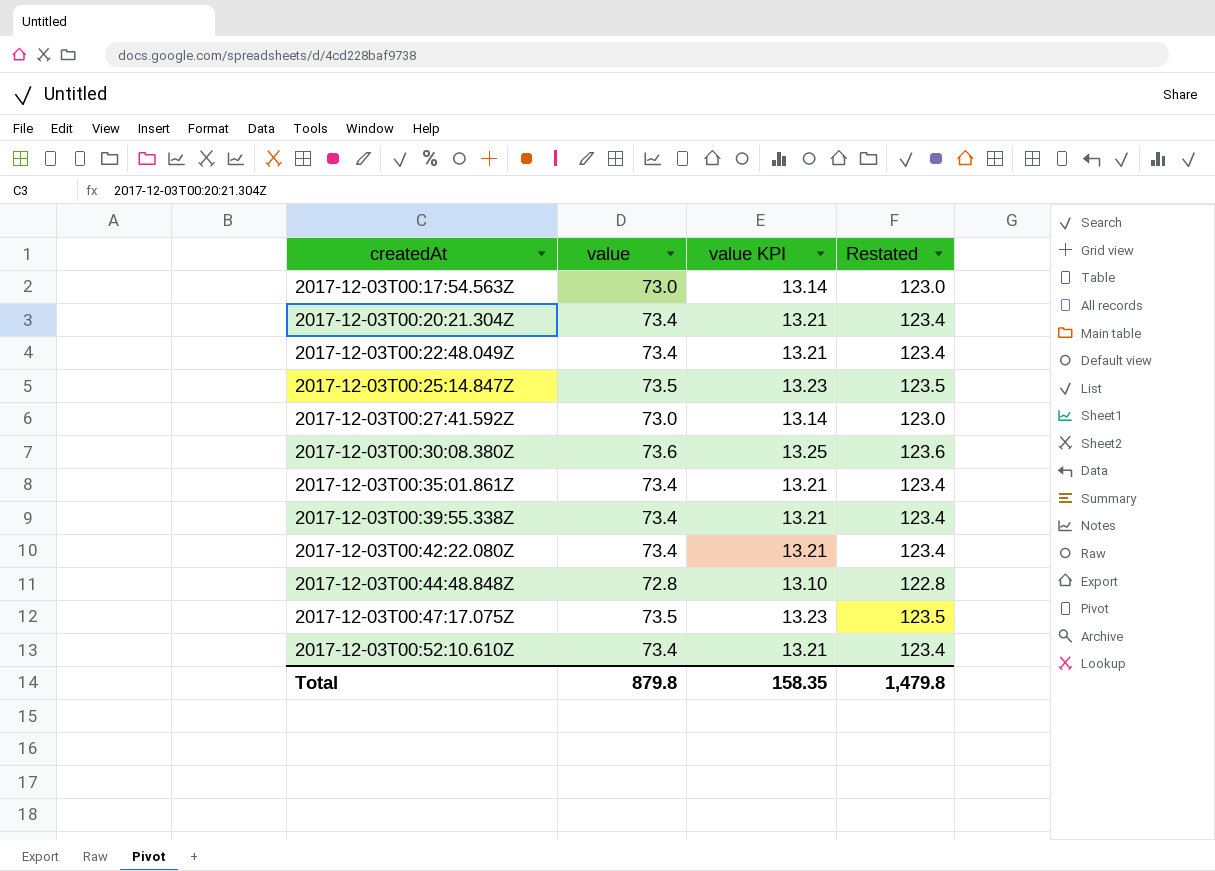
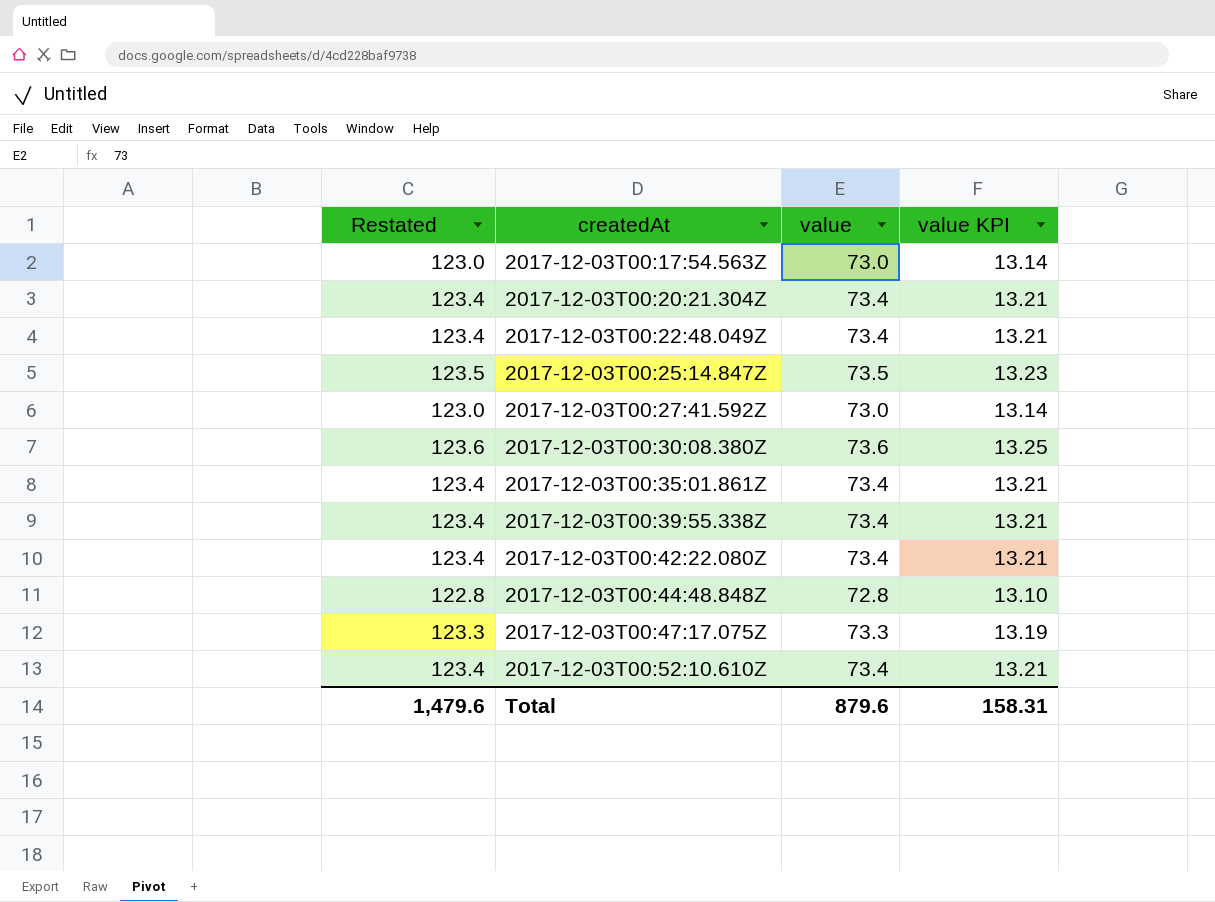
column Restated | position: 4 -> 1
2017-12-03T00:47:17.075Z | Restated: 123.5 -> 123.3
2017-12-03T00:47:17.075Z | value: 73.5 -> 73.3
2017-12-03T00:47:17.075Z | value KPI: 13.23 -> 13.19
Total | Restated: 1,479.8 -> 1,479.6
Total | value: 879.8 -> 879.6
Total | value KPI: 158.35 -> 158.31

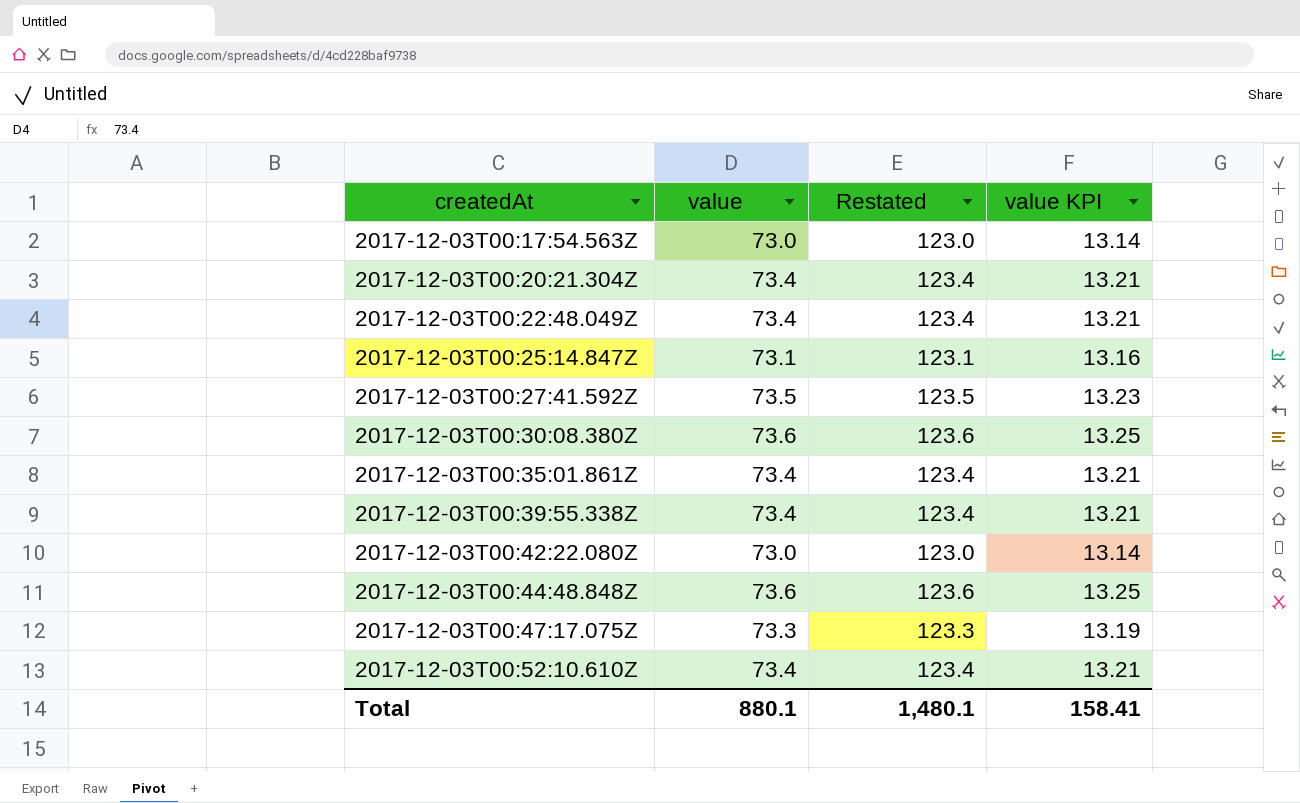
column Restated | position: 1 -> 3
2017-12-03T00:25:14.847Z | value: 73.5 -> 73.1
2017-12-03T00:25:14.847Z | Restated: 123.5 -> 123.1
2017-12-03T00:25:14.847Z | value KPI: 13.23 -> 13.16
2017-12-03T00:27:41.592Z | value: 73.0 -> 73.5
2017-12-03T00:27:41.592Z | Restated: 123.0 -> 123.5
2017-12-03T00:27:41.592Z | value KPI: 13.14 -> 13.23
2017-12-03T00:42:22.080Z | value: 73.4 -> 73.0
2017-12-03T00:42:22.080Z | Restated: 123.4 -> 123.0
2017-12-03T00:42:22.080Z | value KPI: 13.21 -> 13.14
2017-12-03T00:44:48.848Z | value: 72.8 -> 73.6
2017-12-03T00:44:48.848Z | Restated: 122.8 -> 123.6
2017-12-03T00:44:48.848Z | value KPI: 13.10 -> 13.25
Total | value: 879.6 -> 880.1
Total | Restated: 1,479.6 -> 1,480.1
Total | value KPI: 158.31 -> 158.41

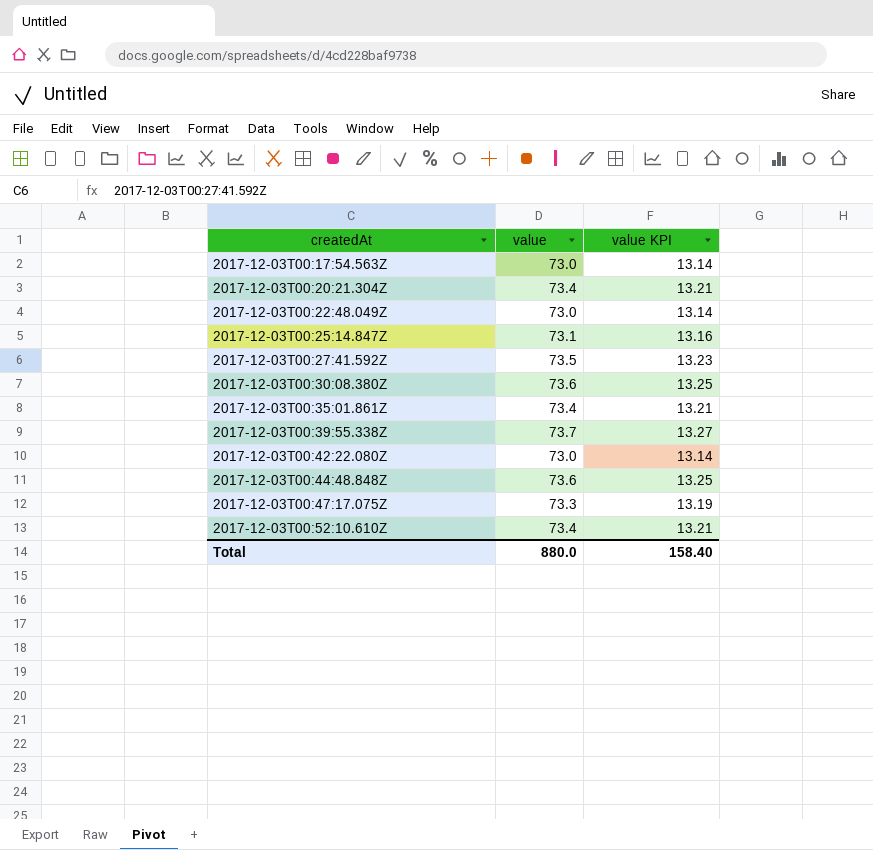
column Restated | formula: [value] + 50 -> none
2017-12-03T00:22:48.049Z | value: 73.4 -> 73.0
2017-12-03T00:22:48.049Z | value KPI: 13.21 -> 13.14
2017-12-03T00:39:55.338Z | value: 73.4 -> 73.7
2017-12-03T00:39:55.338Z | value KPI: 13.21 -> 13.27
Total | value: 880.1 -> 880.0
Total | value KPI: 158.41 -> 158.40

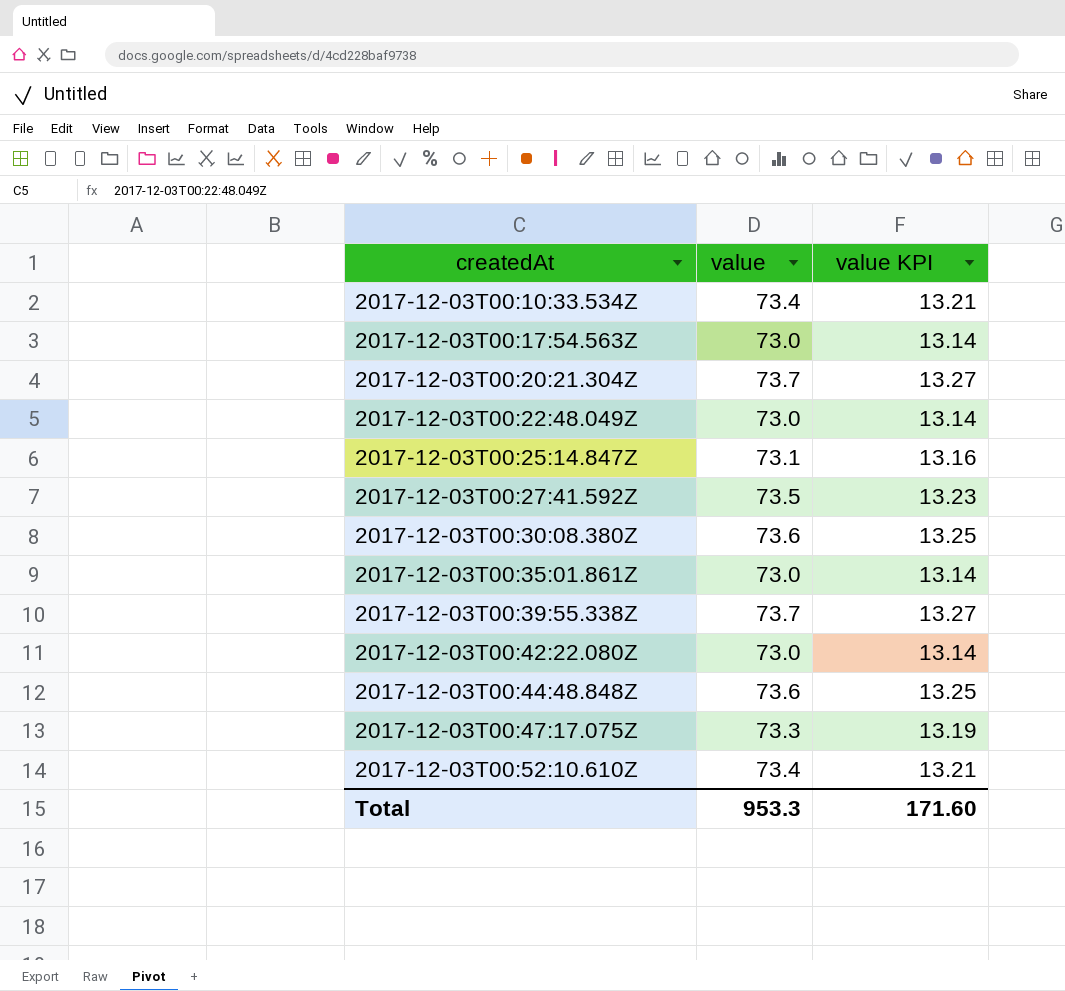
row 2017-12-03T00:10:33.534Z: none -> 73.4 | 13.21
2017-12-03T00:20:21.304Z | value: 73.4 -> 73.7
2017-12-03T00:20:21.304Z | value KPI: 13.21 -> 13.27
2017-12-03T00:35:01.861Z | value: 73.4 -> 73.0
2017-12-03T00:35:01.861Z | value KPI: 13.21 -> 13.14
Total | value: 880.0 -> 953.3
Total | value KPI: 158.40 -> 171.60

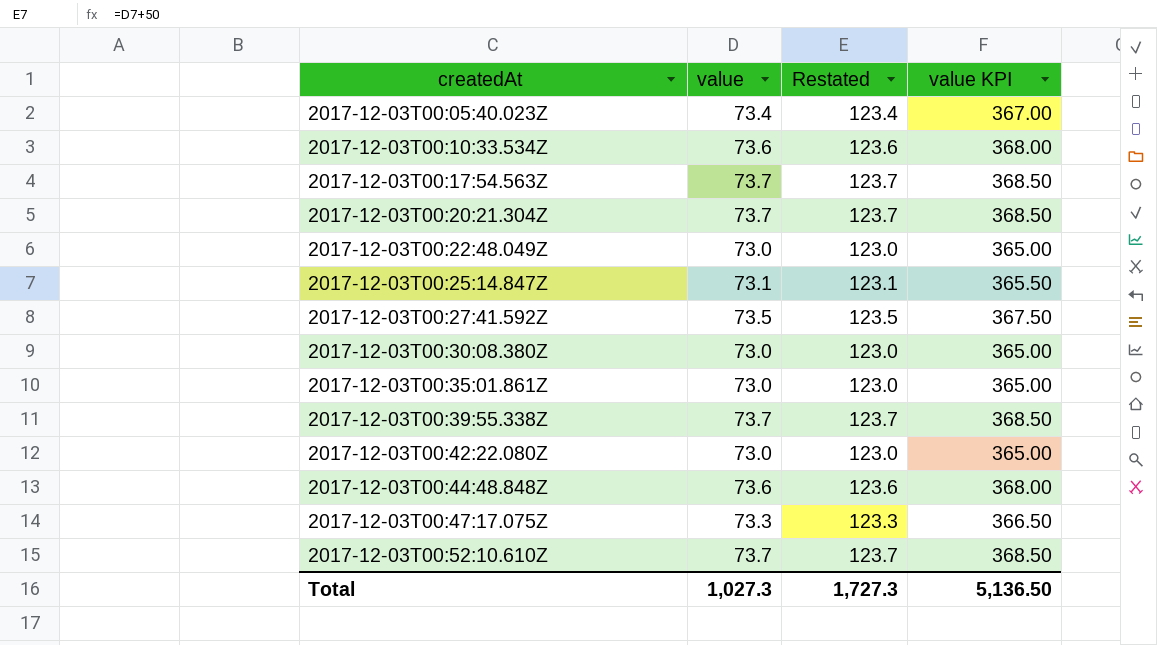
column Restated | formula: none -> [value] + 50
column value KPI | formula: [value] * 0.18 -> [value] * 5
row 2017-12-03T00:05:40.023Z: none -> 73.4 | 123.4 | 367.00
2017-12-03T00:10:33.534Z | value: 73.4 -> 73.6
2017-12-03T00:17:54.563Z | value: 73.0 -> 73.7
2017-12-03T00:30:08.380Z | value: 73.6 -> 73.0
2017-12-03T00:52:10.610Z | value: 73.4 -> 73.7
Total | value: 953.3 -> 1,027.3
Total | value KPI: 171.60 -> 5,136.50

